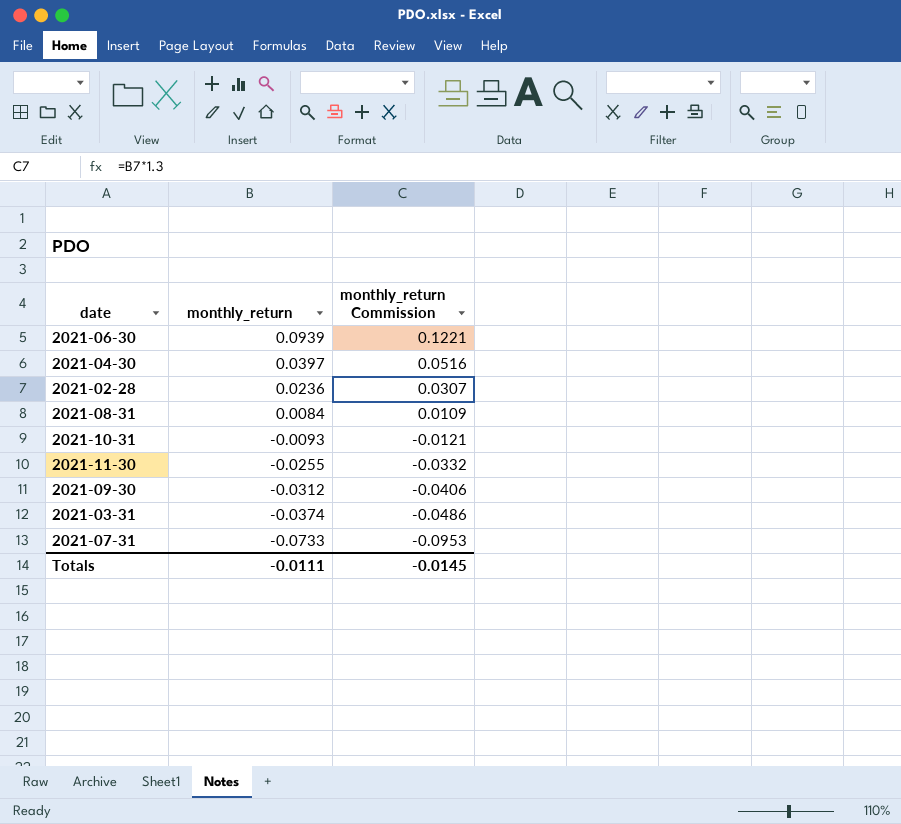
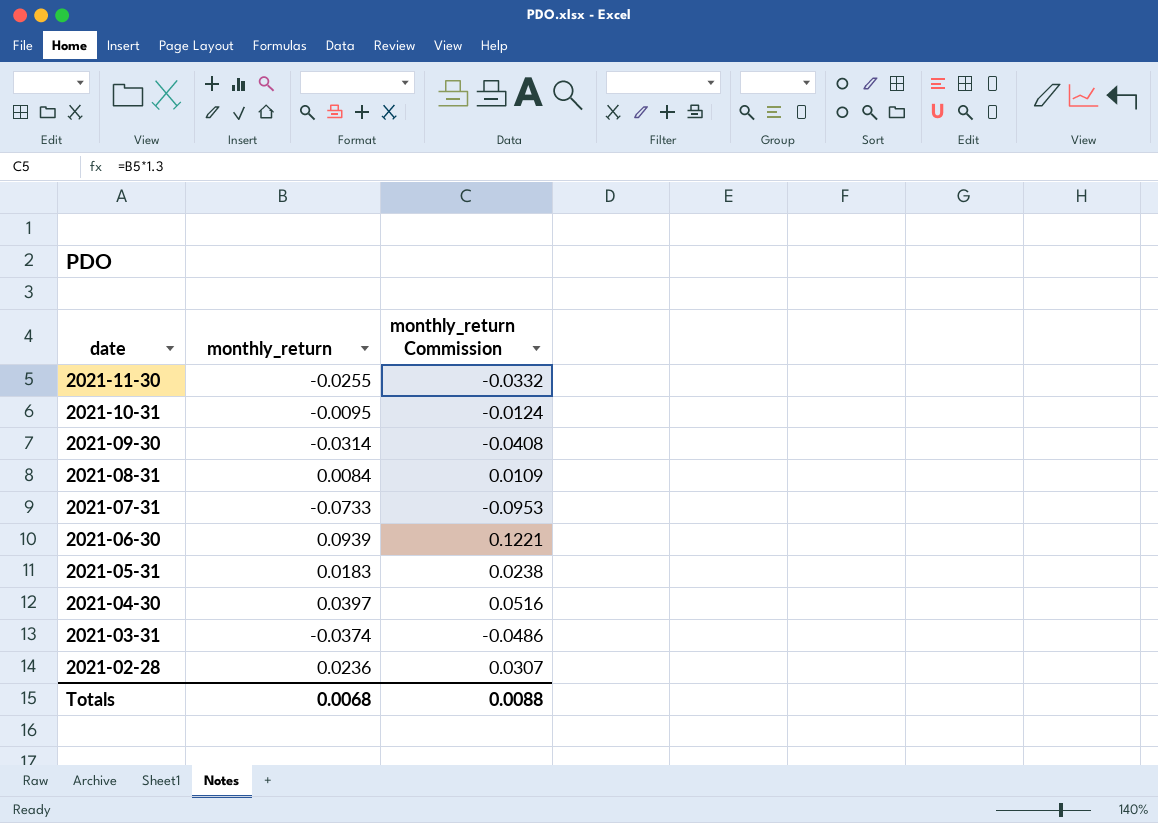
row order: monthly_return descending -> date descending
2021-10-31 | monthly_return: -0.0093 -> -0.0095
2021-10-31 | monthly_return Commission: -0.0121 -> -0.0124
2021-09-30 | monthly_return: -0.0312 -> -0.0314
2021-09-30 | monthly_return Commission: -0.0406 -> -0.0408
row 2021-05-31: none -> 0.0183 | 0.0238
Totals | monthly_return: -0.0111 -> 0.0068
Totals | monthly_return Commission: -0.0145 -> 0.0088

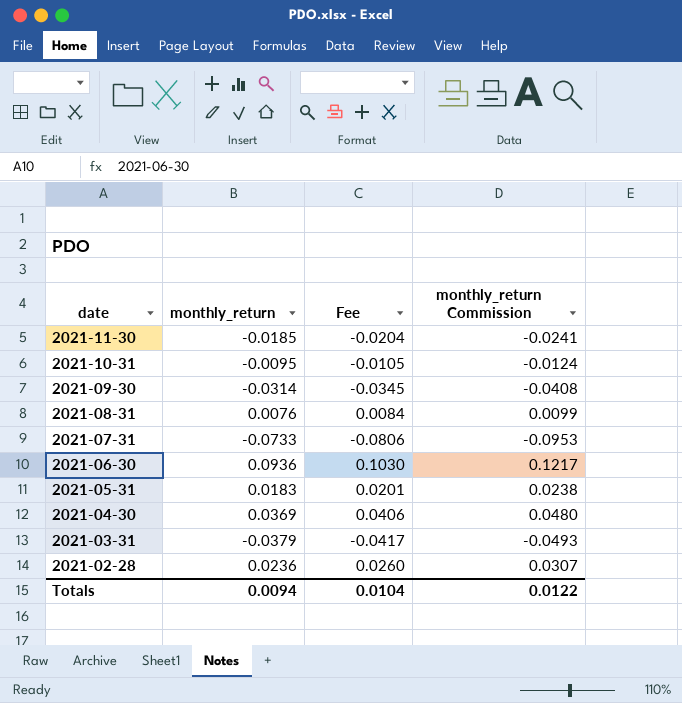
column Fee | formula: none -> [monthly_return] * 1.1
2021-11-30 | monthly_return: -0.0255 -> -0.0185
2021-11-30 | monthly_return Commission: -0.0332 -> -0.0241
2021-08-31 | monthly_return: 0.0084 -> 0.0076
2021-08-31 | monthly_return Commission: 0.0109 -> 0.0099
2021-06-30 | monthly_return: 0.0939 -> 0.0936
2021-06-30 | monthly_return Commission: 0.1221 -> 0.1217
2021-04-30 | monthly_return: 0.0397 -> 0.0369
2021-04-30 | monthly_return Commission: 0.0516 -> 0.0480
2021-03-31 | monthly_return: -0.0374 -> -0.0379
2021-03-31 | monthly_return Commission: -0.0486 -> -0.0493
Totals | monthly_return: 0.0068 -> 0.0094
Totals | monthly_return Commission: 0.0088 -> 0.0122

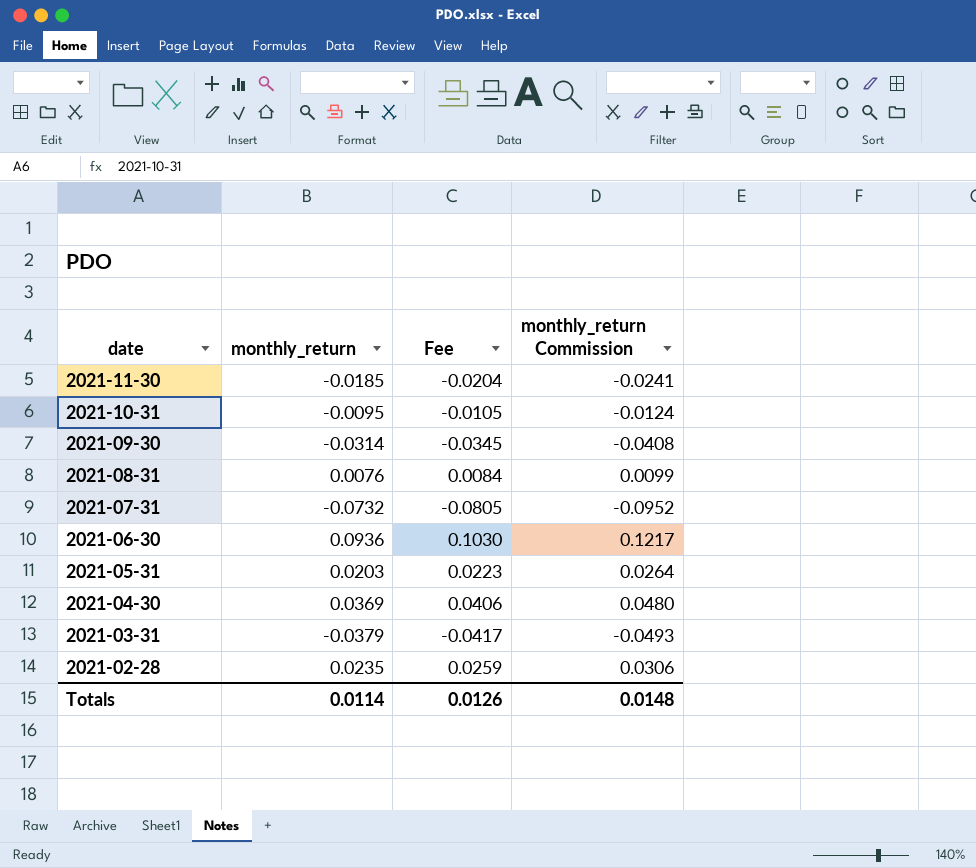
2021-07-31 | monthly_return: -0.0733 -> -0.0732
2021-07-31 | Fee: -0.0806 -> -0.0805
2021-07-31 | monthly_return Commission: -0.0953 -> -0.0952
2021-05-31 | monthly_return: 0.0183 -> 0.0203
2021-05-31 | Fee: 0.0201 -> 0.0223
2021-05-31 | monthly_return Commission: 0.0238 -> 0.0264
2021-02-28 | monthly_return: 0.0236 -> 0.0235
2021-02-28 | Fee: 0.0260 -> 0.0259
2021-02-28 | monthly_return Commission: 0.0307 -> 0.0306
Totals | monthly_return: 0.0094 -> 0.0114
Totals | Fee: 0.0104 -> 0.0126
Totals | monthly_return Commission: 0.0122 -> 0.0148

